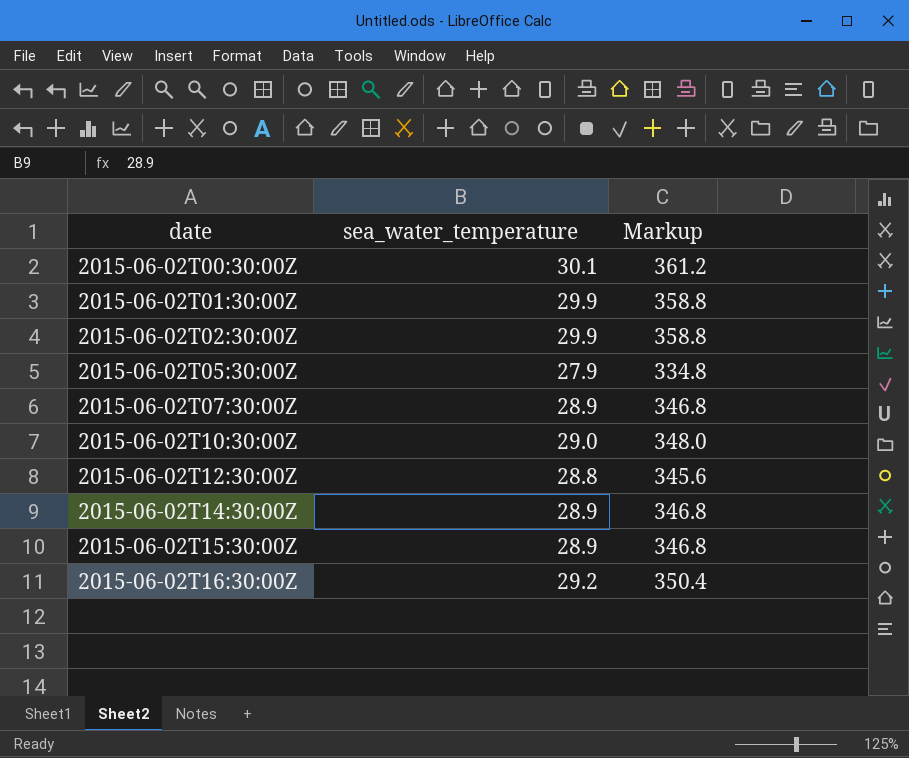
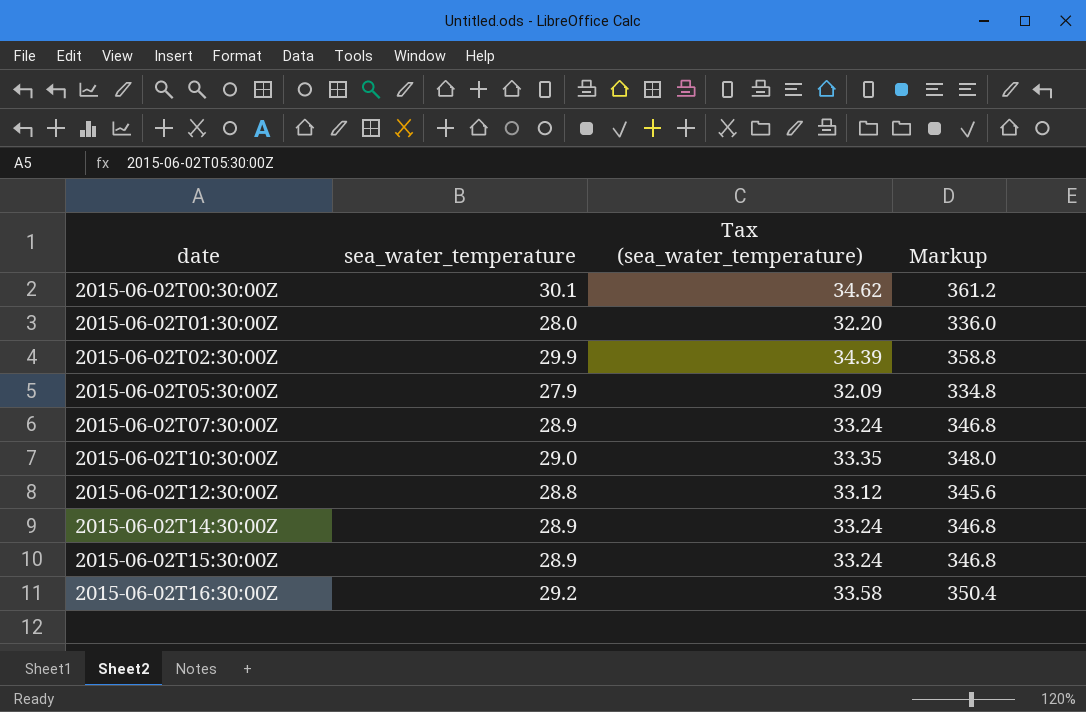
column Tax (sea_water_temperature) | formula: none -> [sea_water_temperature] * 1.15
2015-06-02T01:30:00Z | sea_water_temperature: 29.9 -> 28.0
2015-06-02T01:30:00Z | Markup: 358.8 -> 336.0

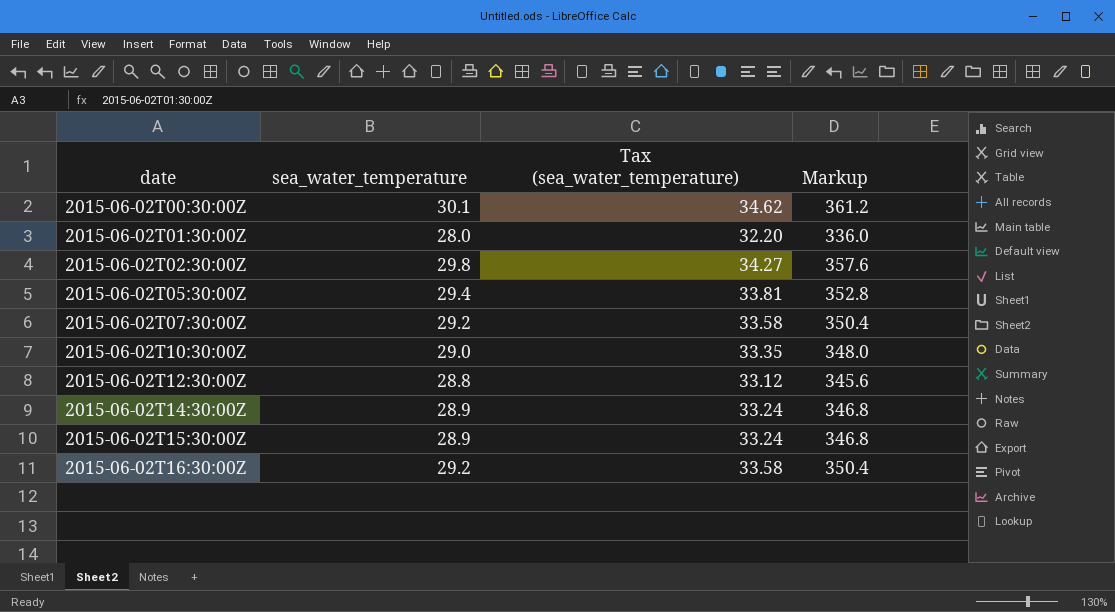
2015-06-02T02:30:00Z | sea_water_temperature: 29.9 -> 29.8
2015-06-02T02:30:00Z | Tax (sea_water_temperature): 34.39 -> 34.27
2015-06-02T02:30:00Z | Markup: 358.8 -> 357.6
2015-06-02T05:30:00Z | sea_water_temperature: 27.9 -> 29.4
2015-06-02T05:30:00Z | Tax (sea_water_temperature): 32.09 -> 33.81
2015-06-02T05:30:00Z | Markup: 334.8 -> 352.8
2015-06-02T07:30:00Z | sea_water_temperature: 28.9 -> 29.2
2015-06-02T07:30:00Z | Tax (sea_water_temperature): 33.24 -> 33.58
2015-06-02T07:30:00Z | Markup: 346.8 -> 350.4

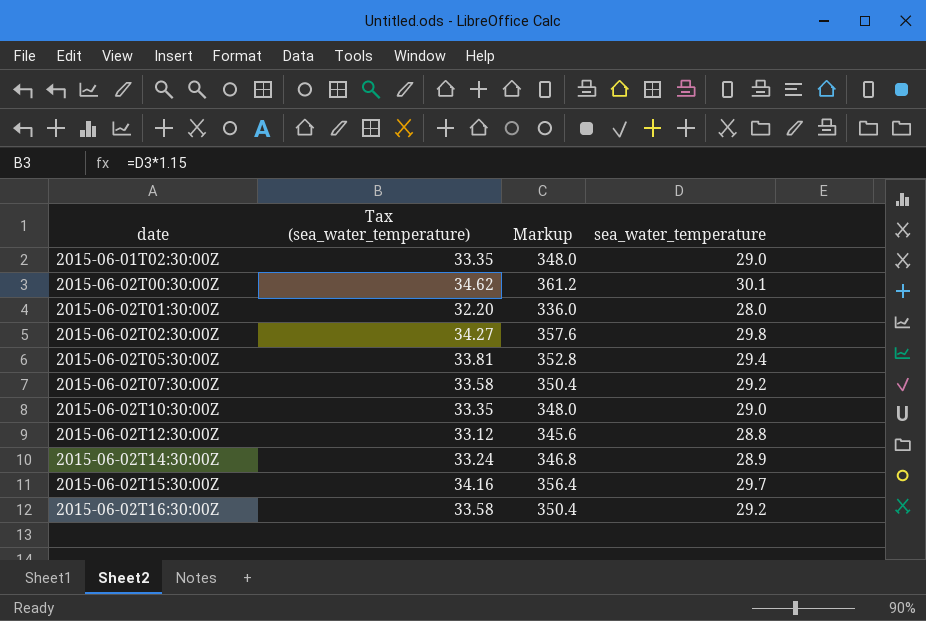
column sea_water_temperature | position: 2 -> 4
row 2015-06-01T02:30:00Z: none -> 33.35 | 348.0 | 29.0
2015-06-02T15:30:00Z | Tax (sea_water_temperature): 33.24 -> 34.16
2015-06-02T15:30:00Z | Markup: 346.8 -> 356.4
2015-06-02T15:30:00Z | sea_water_temperature: 28.9 -> 29.7

